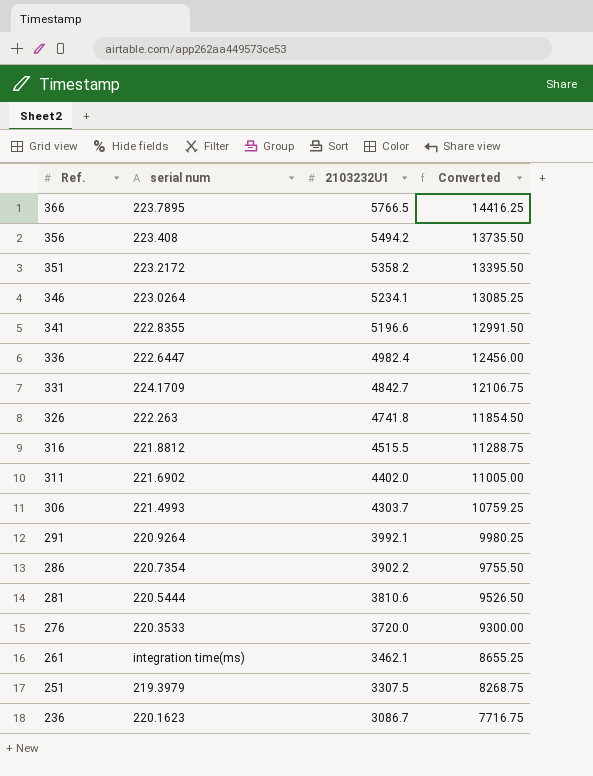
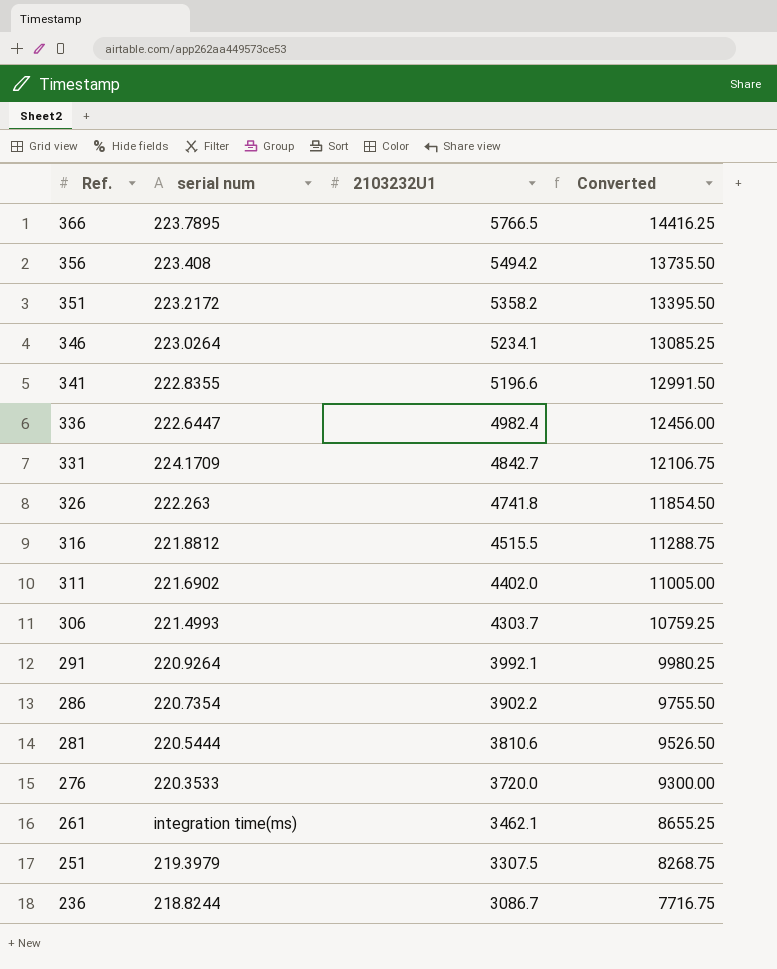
236 | serial num: 220.1623 -> 218.8244

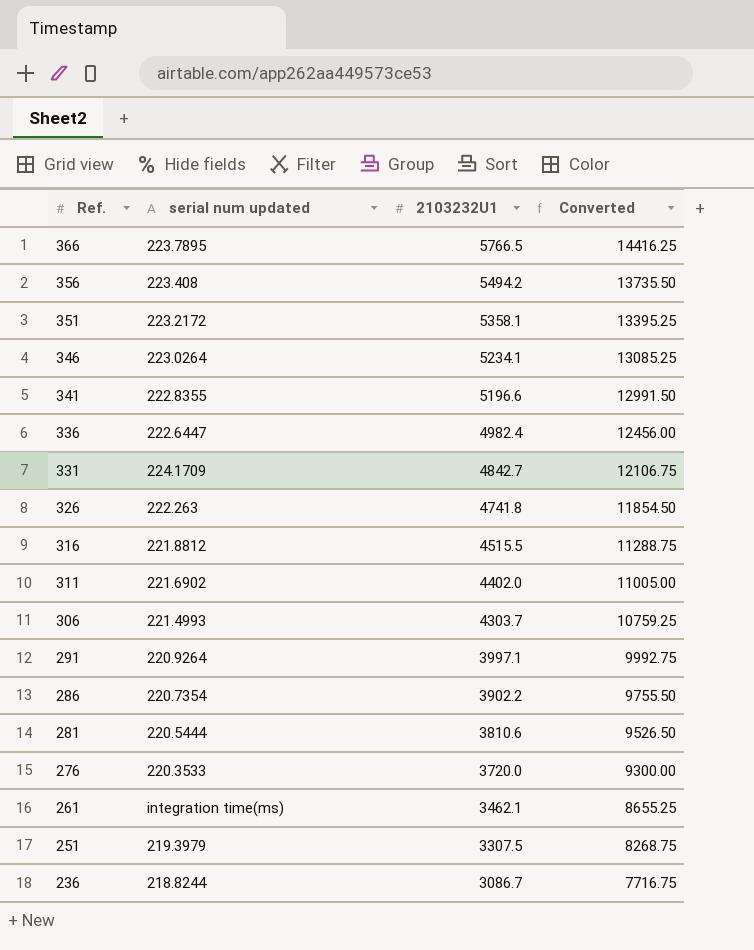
column name: serial num -> serial num updated
351 | 2103232U1: 5358.2 -> 5358.1
351 | Converted: 13395.50 -> 13395.25
291 | 2103232U1: 3992.1 -> 3997.1
291 | Converted: 9980.25 -> 9992.75

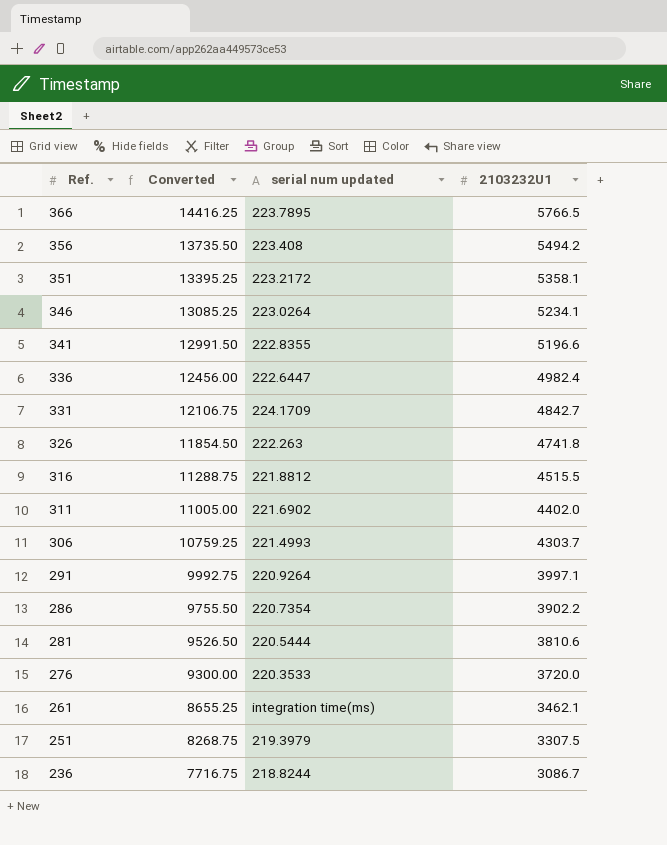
column Converted | position: 4 -> 2

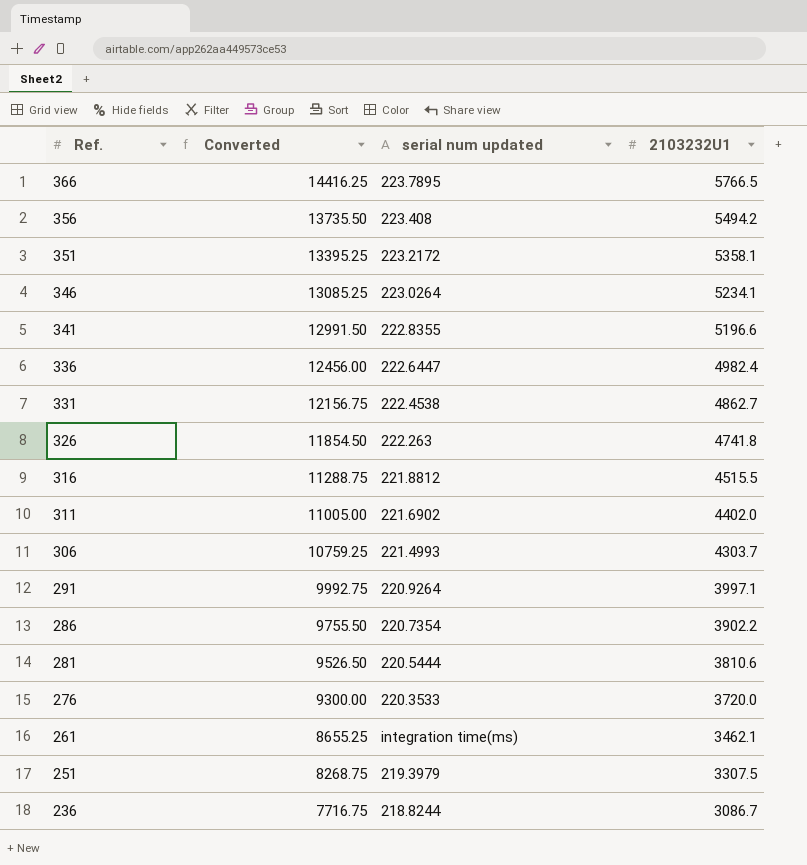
331 | Converted: 12106.75 -> 12156.75
331 | serial num updated: 224.1709 -> 222.4538
331 | 2103232U1: 4842.7 -> 4862.7

